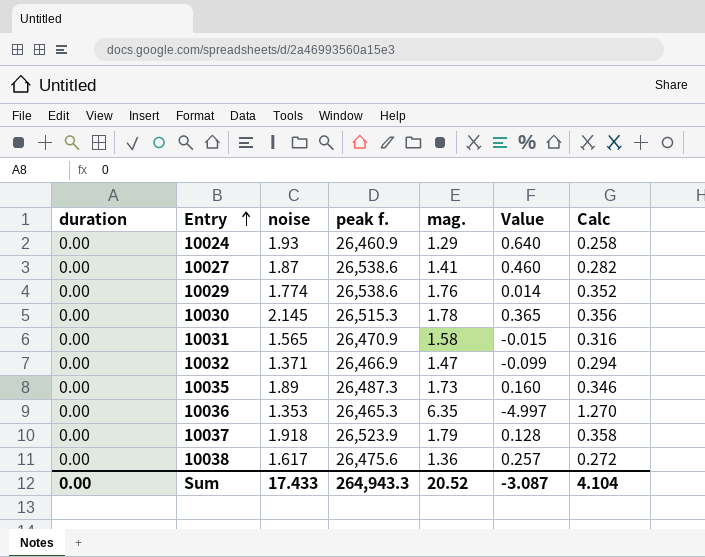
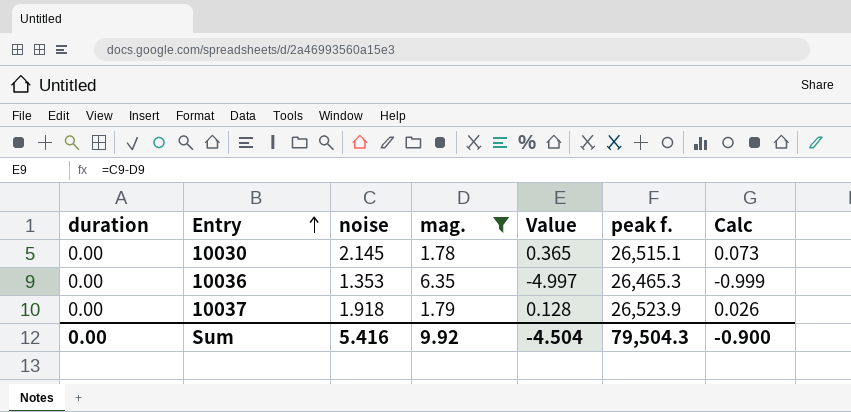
filter: none -> mag. >= 1.78
column peak f. | position: 4 -> 6
column Calc | formula: [mag.] * 0.2 -> [Value] * 0.2
10030 | peak f.: 26,515.3 -> 26,515.1
Sum | noise: 17.433 -> 5.416
Sum | mag.: 20.52 -> 9.92
Sum | Value: -3.087 -> -4.504
Sum | peak f.: 264,943.3 -> 79,504.3
Sum | Calc: 4.104 -> -0.900

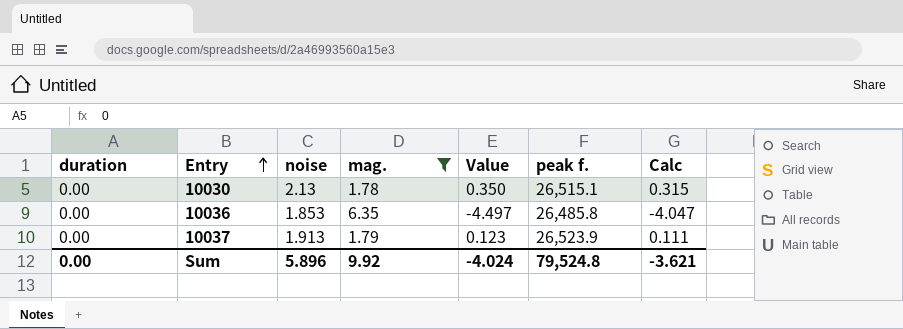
column Calc | formula: [Value] * 0.2 -> [Value] * 0.9
10030 | noise: 2.145 -> 2.13
10030 | Value: 0.365 -> 0.350
10036 | noise: 1.353 -> 1.853
10036 | Value: -4.997 -> -4.497
10036 | peak f.: 26,465.3 -> 26,485.8
10037 | noise: 1.918 -> 1.913
10037 | Value: 0.128 -> 0.123
Sum | noise: 5.416 -> 5.896
Sum | Value: -4.504 -> -4.024
Sum | peak f.: 79,504.3 -> 79,524.8
Sum | Calc: -0.900 -> -3.621

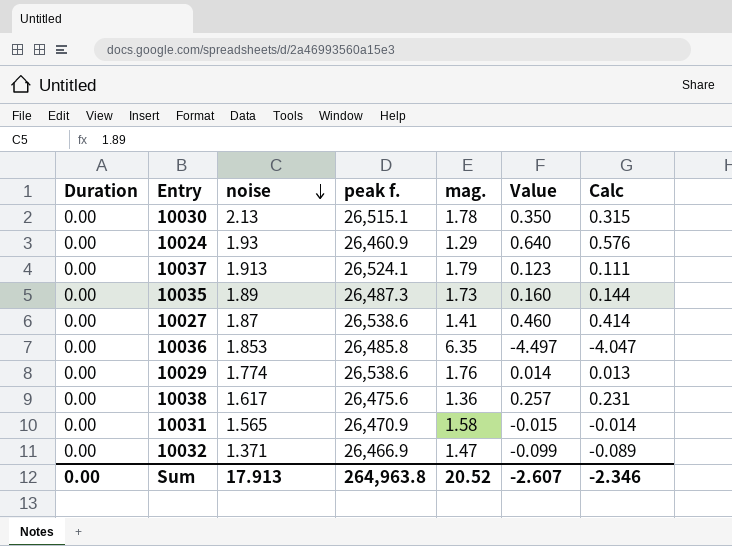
filter: mag. >= 1.78 -> none
row order: Entry ascending -> noise descending
column name: duration -> Duration
column peak f. | position: 6 -> 4
10037 | peak f.: 26,523.9 -> 26,524.1
Sum | noise: 5.896 -> 17.913
Sum | peak f.: 79,524.8 -> 264,963.8
Sum | mag.: 9.92 -> 20.52
Sum | Value: -4.024 -> -2.607
Sum | Calc: -3.621 -> -2.346

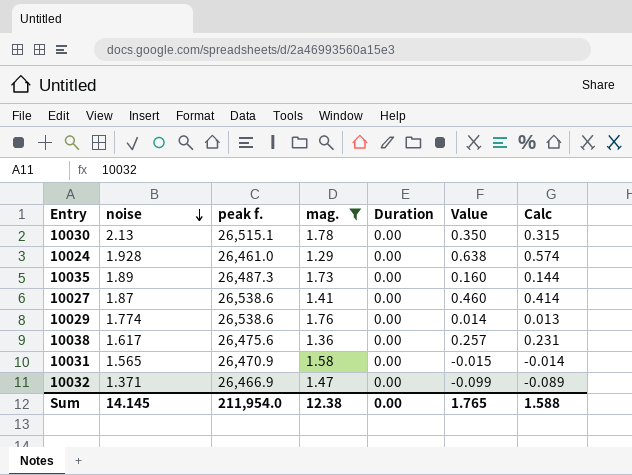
filter: none -> mag. <= 1.78
column Duration | position: 1 -> 5
10024 | noise: 1.93 -> 1.928
10024 | peak f.: 26,460.9 -> 26,461.0
10024 | Value: 0.640 -> 0.638
10024 | Calc: 0.576 -> 0.574
Sum | noise: 17.913 -> 14.145
Sum | peak f.: 264,963.8 -> 211,954.0
Sum | mag.: 20.52 -> 12.38
Sum | Value: -2.607 -> 1.765
Sum | Calc: -2.346 -> 1.588

